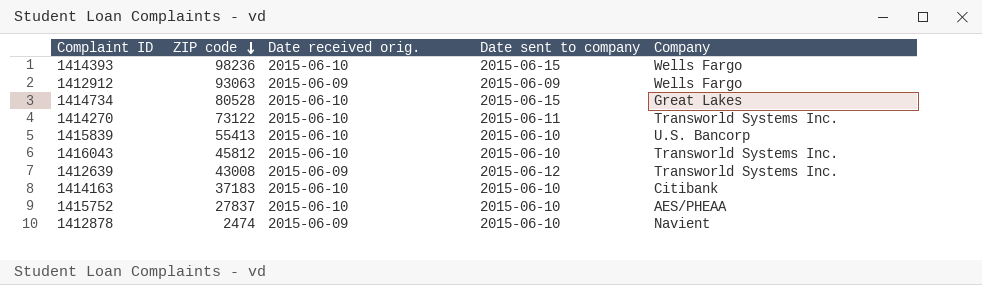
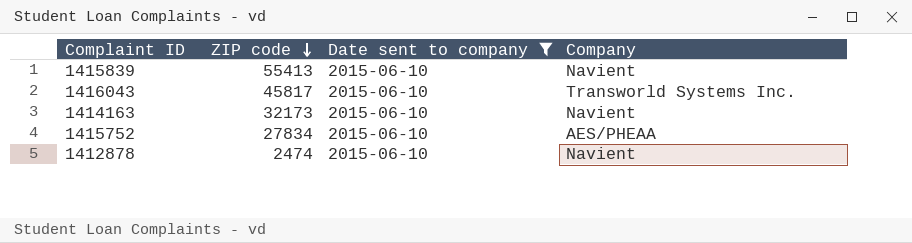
filter: none -> Date sent to company = 2015-06-10
column Date received orig. | position: 3 -> none
1415839 | Company: U.S. Bancorp -> Navient
1416043 | ZIP code: 45812 -> 45817
1414163 | ZIP code: 37183 -> 32173
1414163 | Company: Citibank -> Navient
1415752 | ZIP code: 27837 -> 27834

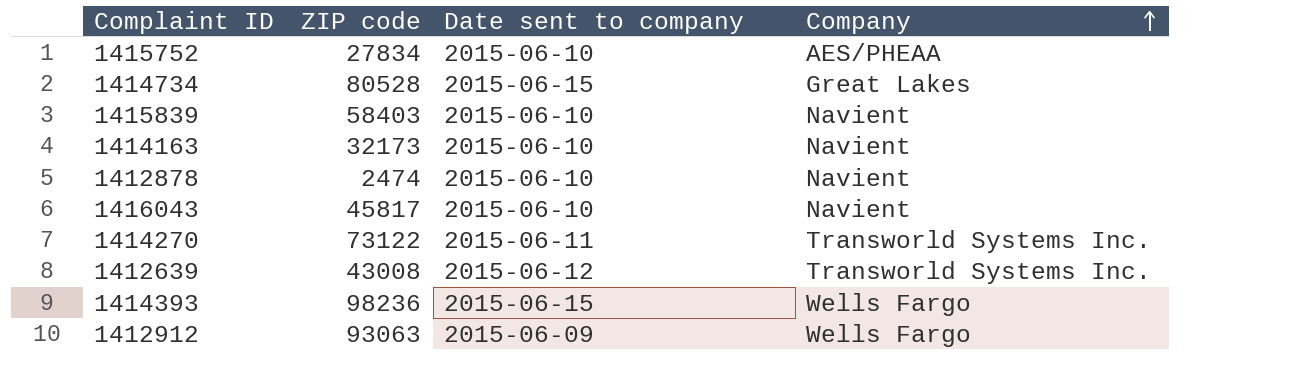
filter: Date sent to company = 2015-06-10 -> none
row order: ZIP code descending -> Company ascending
1415839 | ZIP code: 55413 -> 58403
1416043 | Company: Transworld Systems Inc. -> Navient

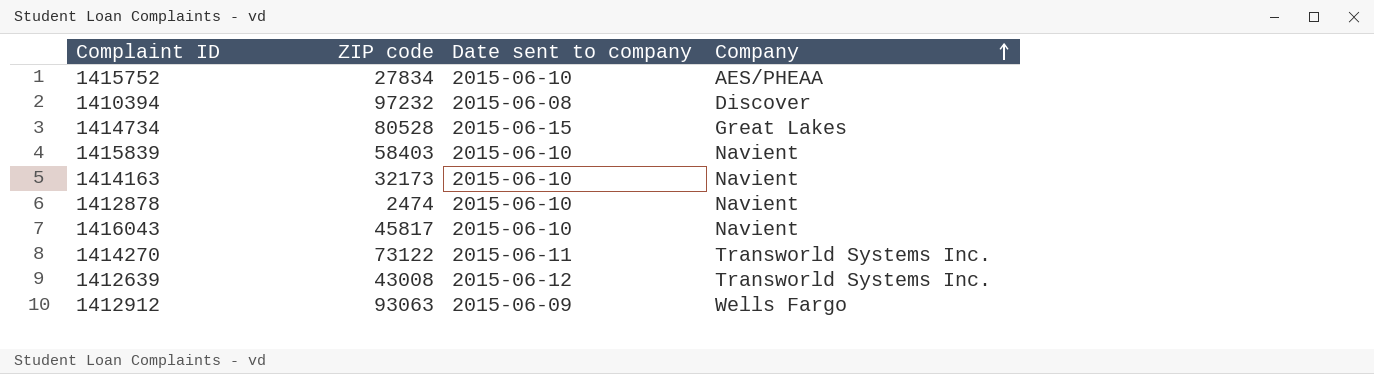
row 1414393: 98236 | 2015-06-15 | Wells Fargo -> none
row 1410394: none -> 97232 | 2015-06-08 | Discover

